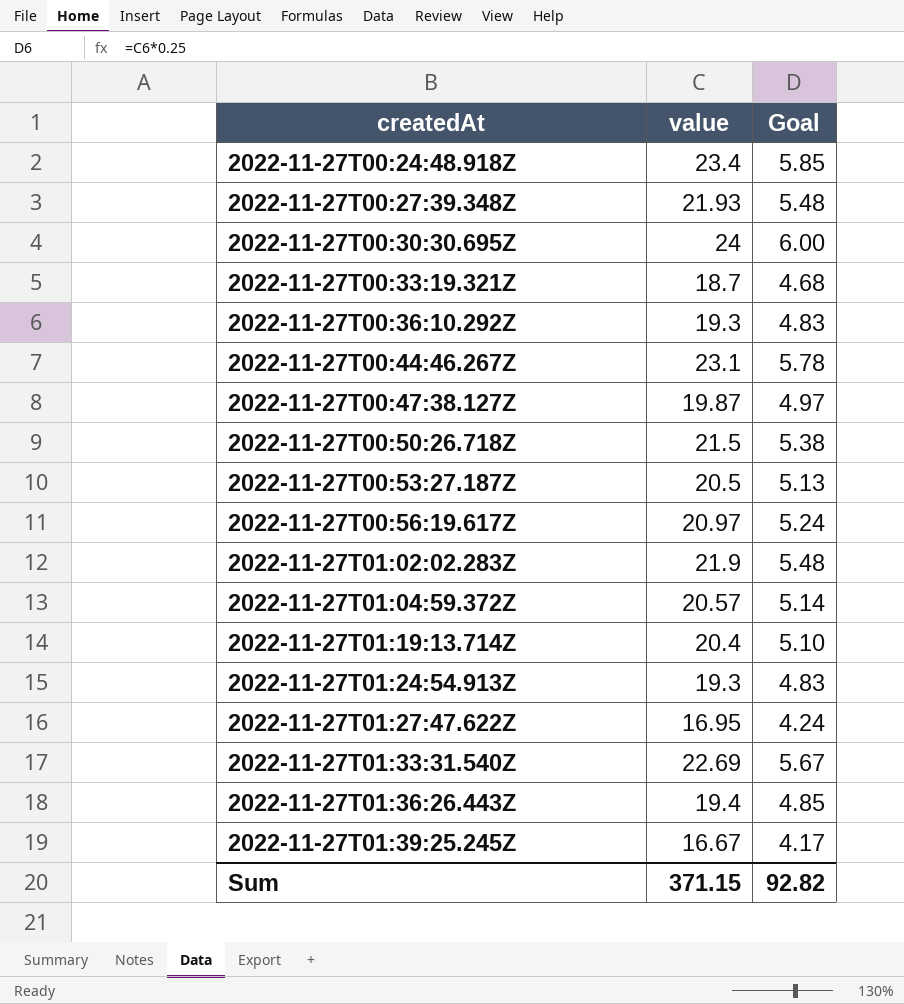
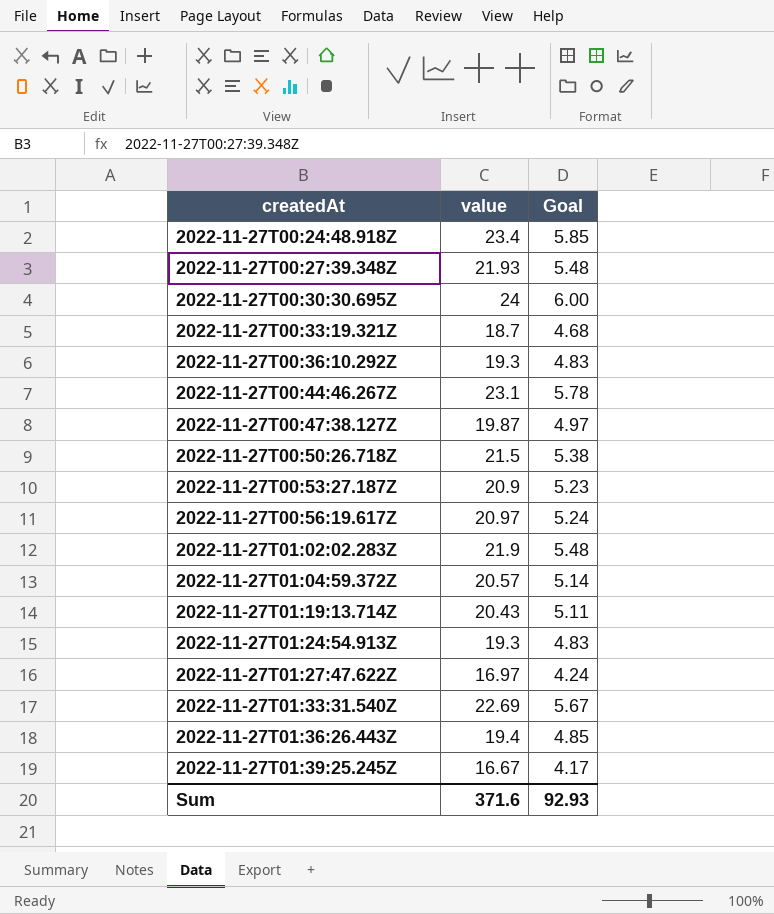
2022-11-27T00:53:27.187Z | value: 20.5 -> 20.9
2022-11-27T00:53:27.187Z | Goal: 5.13 -> 5.23
2022-11-27T01:19:13.714Z | value: 20.4 -> 20.43
2022-11-27T01:19:13.714Z | Goal: 5.10 -> 5.11
2022-11-27T01:27:47.622Z | value: 16.95 -> 16.97
Sum | value: 371.15 -> 371.6
Sum | Goal: 92.82 -> 92.93

